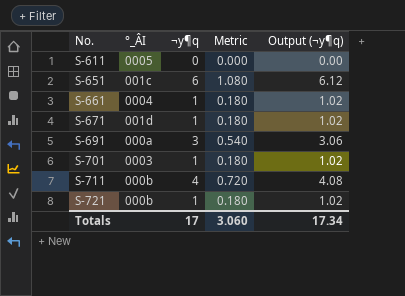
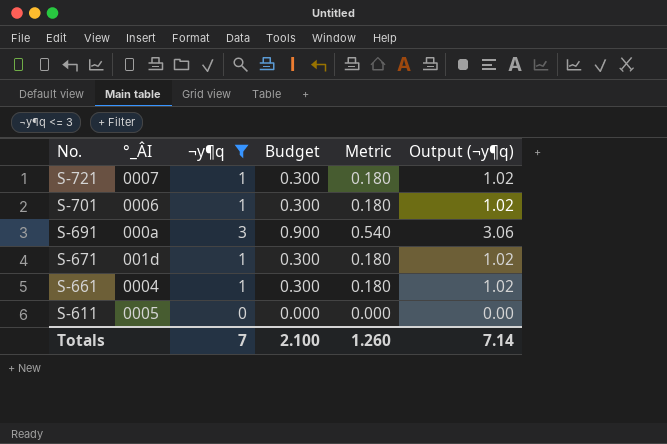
filter: none -> ¬y¶q <= 3
row order: No. ascending -> No. descending
column Budget | formula: none -> [¬y¶q] * 0.3
S-721 | °_ÂI: 000b -> 0007
S-701 | °_ÂI: 0003 -> 0006
Totals | ¬y¶q: 17 -> 7
Totals | Metric: 3.060 -> 1.260
Totals | Output (¬y¶q): 17.34 -> 7.14

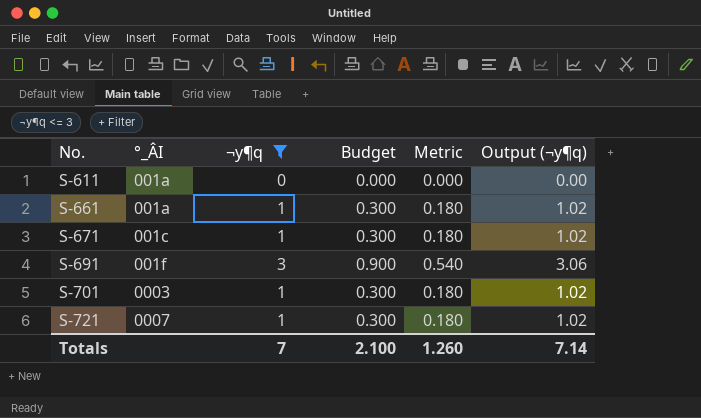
row order: No. descending -> No. ascending
S-611 | °_ÂI: 0005 -> 001a
S-661 | °_ÂI: 0004 -> 001a
S-671 | °_ÂI: 001d -> 001c
S-691 | °_ÂI: 000a -> 001f
S-701 | °_ÂI: 0006 -> 0003

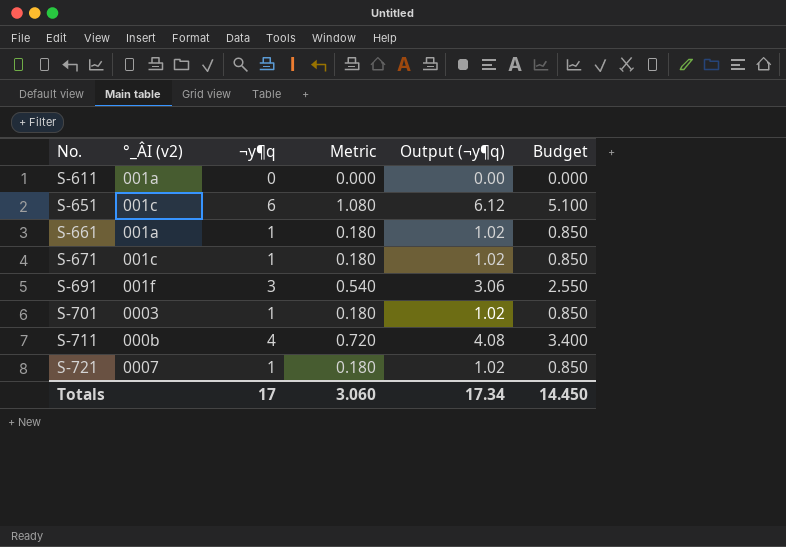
filter: ¬y¶q <= 3 -> none
column name: °_ÂI -> °_ÂI (v2)
column Budget | formula: [¬y¶q] * 0.3 -> [¬y¶q] * 0.85
column Budget | position: 4 -> 6
Totals | ¬y¶q: 7 -> 17
Totals | Metric: 1.260 -> 3.060
Totals | Output (¬y¶q): 7.14 -> 17.34
Totals | Budget: 2.100 -> 14.450

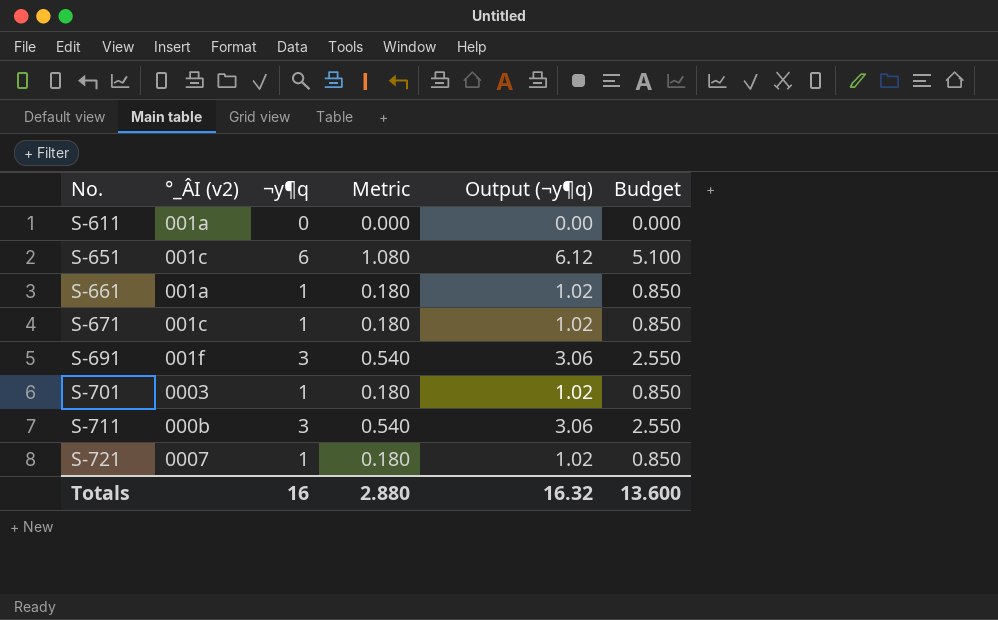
S-711 | ¬y¶q: 4 -> 3
S-711 | Metric: 0.720 -> 0.540
S-711 | Output (¬y¶q): 4.08 -> 3.06
S-711 | Budget: 3.400 -> 2.550
Totals | ¬y¶q: 17 -> 16
Totals | Metric: 3.060 -> 2.880
Totals | Output (¬y¶q): 17.34 -> 16.32
Totals | Budget: 14.450 -> 13.600

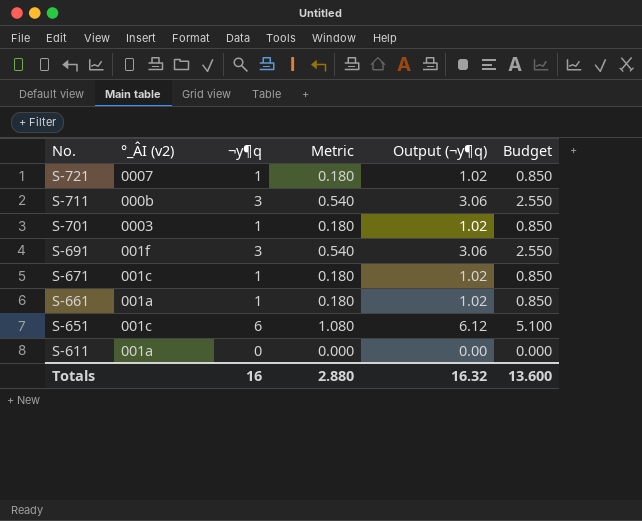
row order: No. ascending -> No. descending

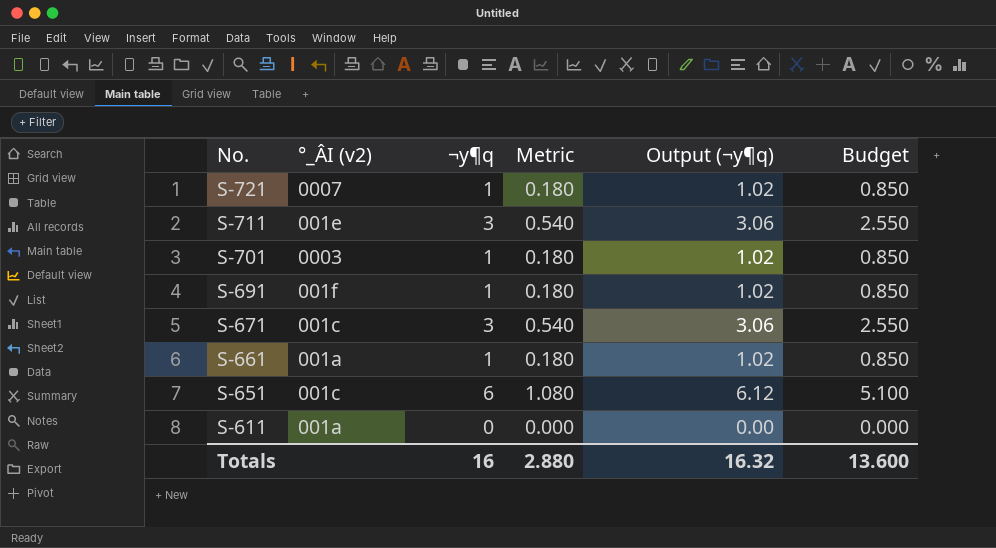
S-711 | °_ÂI (v2): 000b -> 001e
S-691 | ¬y¶q: 3 -> 1
S-691 | Metric: 0.540 -> 0.180
S-691 | Output (¬y¶q): 3.06 -> 1.02
S-691 | Budget: 2.550 -> 0.850
S-671 | ¬y¶q: 1 -> 3
S-671 | Metric: 0.180 -> 0.540
S-671 | Output (¬y¶q): 1.02 -> 3.06
S-671 | Budget: 0.850 -> 2.550

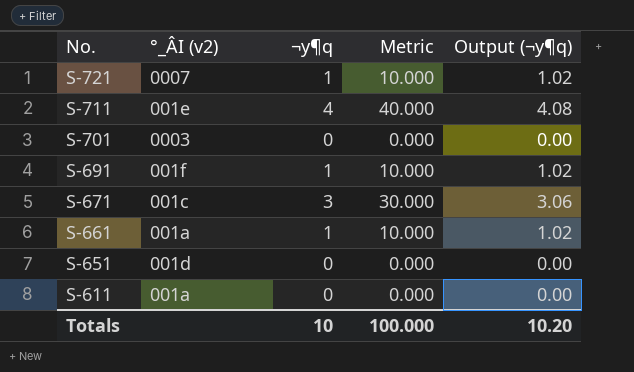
column Budget | formula: [¬y¶q] * 0.85 -> none
column Metric | formula: [¬y¶q] * 0.18 -> [¬y¶q] * 10
S-711 | ¬y¶q: 3 -> 4
S-711 | Output (¬y¶q): 3.06 -> 4.08
S-701 | ¬y¶q: 1 -> 0
S-701 | Output (¬y¶q): 1.02 -> 0.00
S-651 | °_ÂI (v2): 001c -> 001d
S-651 | ¬y¶q: 6 -> 0
S-651 | Output (¬y¶q): 6.12 -> 0.00
Totals | ¬y¶q: 16 -> 10
Totals | Metric: 2.880 -> 100.000
Totals | Output (¬y¶q): 16.32 -> 10.20

